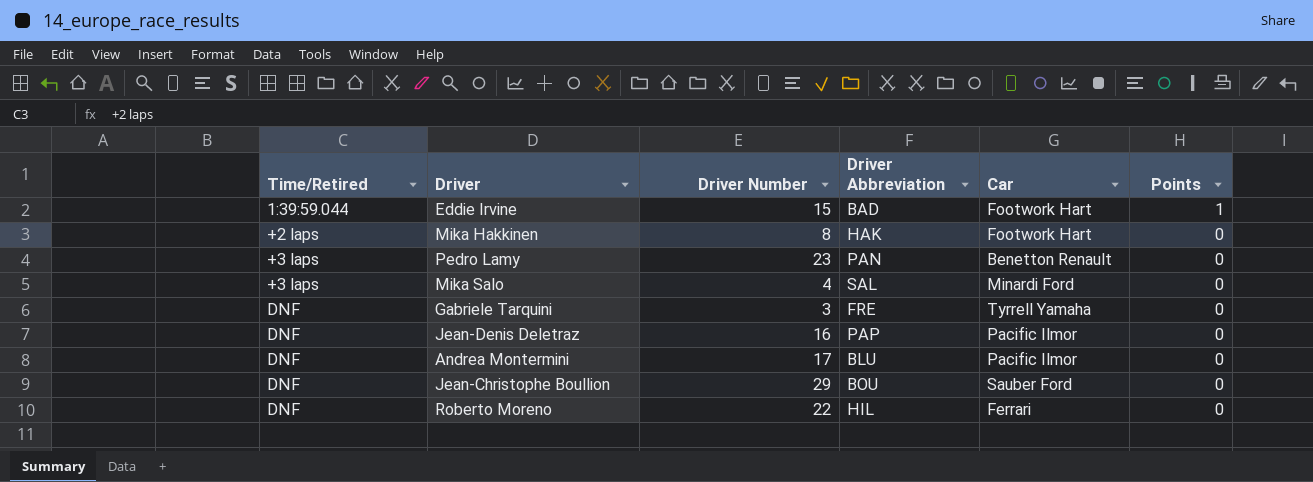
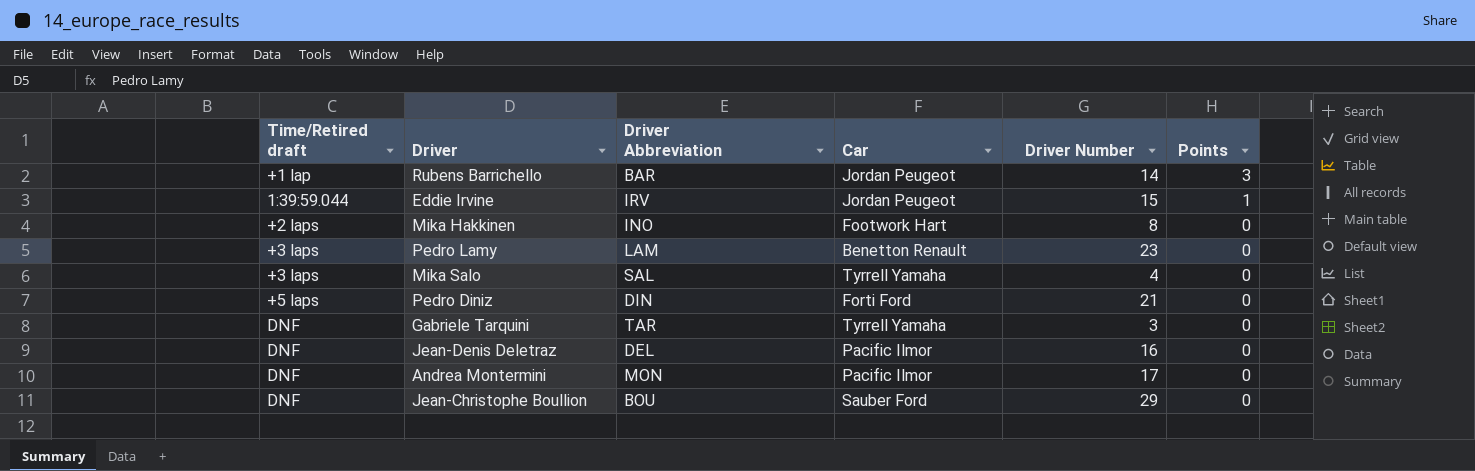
column name: Time/Retired -> Time/Retired draft
column Driver Number | position: 3 -> 5
row Roberto Moreno: DNF | 22 | HIL | Ferrari | 0 -> none
row Rubens Barrichello: none -> +1 lap | BAR | Jordan Peugeot | 14 | 3
Eddie Irvine | Driver Abbreviation: BAD -> IRV
Eddie Irvine | Car: Footwork Hart -> Jordan Peugeot
Mika Hakkinen | Driver Abbreviation: HAK -> INO
Pedro Lamy | Driver Abbreviation: PAN -> LAM
Mika Salo | Car: Minardi Ford -> Tyrrell Yamaha
row Pedro Diniz: none -> +5 laps | DIN | Forti Ford | 21 | 0
Gabriele Tarquini | Driver Abbreviation: FRE -> TAR
Jean-Denis Deletraz | Driver Abbreviation: PAP -> DEL
Andrea Montermini | Driver Abbreviation: BLU -> MON

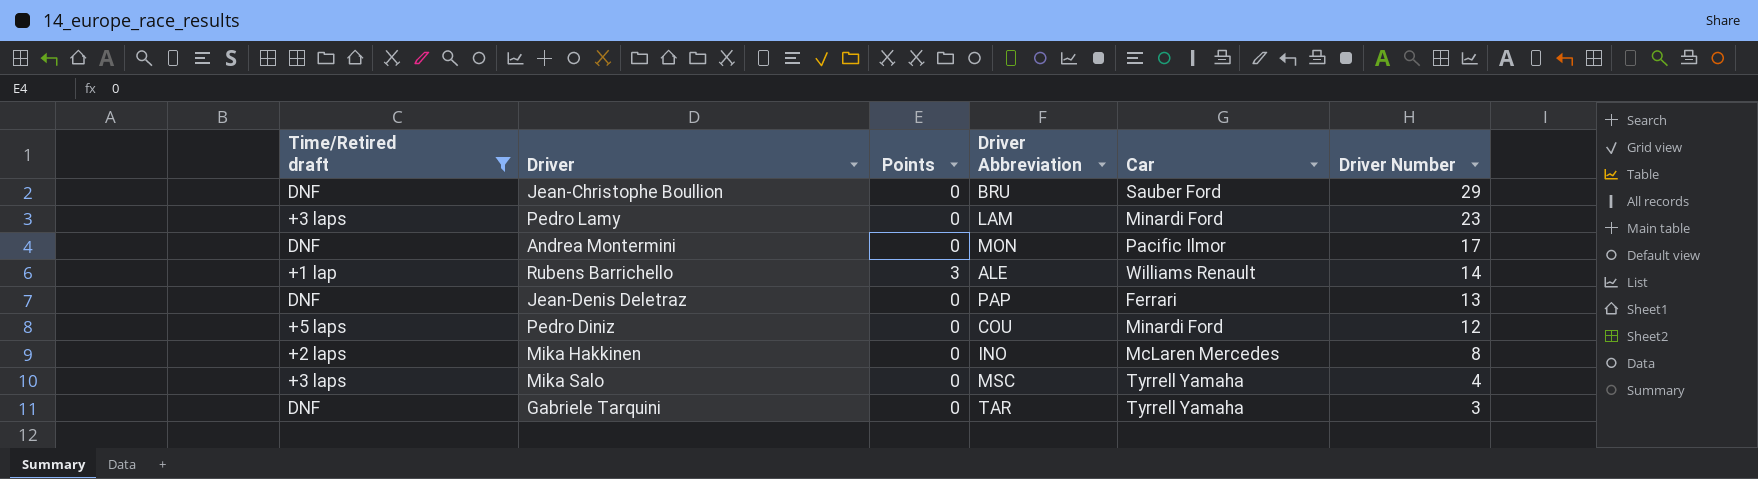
filter: none -> Time/Retired draft != 1:39:59.044
row order: Points descending -> Driver Number descending
column Points | position: 6 -> 3
Jean-Christophe Boullion | Driver Abbreviation: BOU -> BRU
Pedro Lamy | Car: Benetton Renault -> Minardi Ford
Rubens Barrichello | Driver Abbreviation: BAR -> ALE
Rubens Barrichello | Car: Jordan Peugeot -> Williams Renault
Jean-Denis Deletraz | Driver Abbreviation: DEL -> PAP
Jean-Denis Deletraz | Car: Pacific Ilmor -> Ferrari
Jean-Denis Deletraz | Driver Number: 16 -> 13
Pedro Diniz | Driver Abbreviation: DIN -> COU
Pedro Diniz | Car: Forti Ford -> Minardi Ford
Pedro Diniz | Driver Number: 21 -> 12
Mika Hakkinen | Car: Footwork Hart -> McLaren Mercedes
Mika Salo | Driver Abbreviation: SAL -> MSC

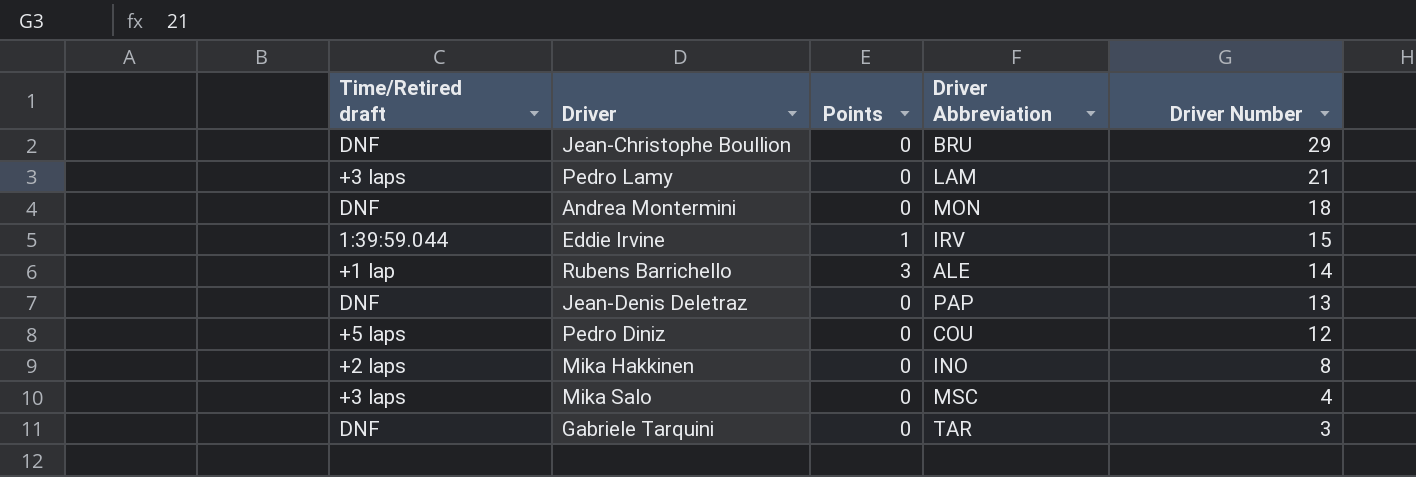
filter: Time/Retired draft != 1:39:59.044 -> none
column Car | position: 5 -> none
Pedro Lamy | Driver Number: 23 -> 21
Andrea Montermini | Driver Number: 17 -> 18

